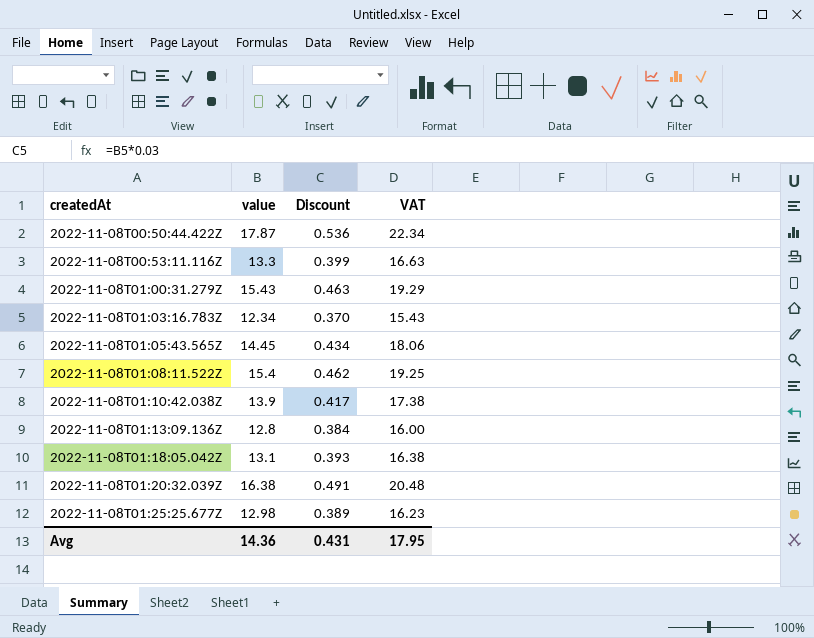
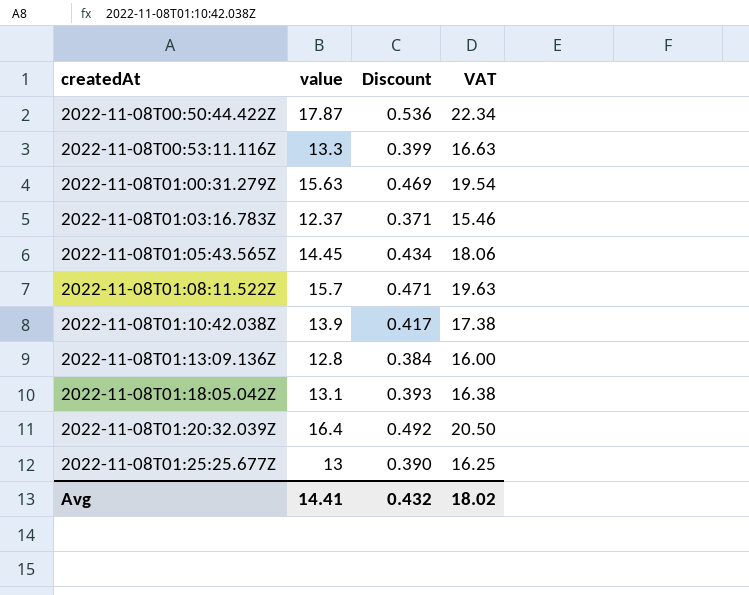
2022-11-08T01:00:31.279Z | value: 15.43 -> 15.63
2022-11-08T01:00:31.279Z | Discount: 0.463 -> 0.469
2022-11-08T01:00:31.279Z | VAT: 19.29 -> 19.54
2022-11-08T01:03:16.783Z | value: 12.34 -> 12.37
2022-11-08T01:03:16.783Z | Discount: 0.370 -> 0.371
2022-11-08T01:03:16.783Z | VAT: 15.43 -> 15.46
2022-11-08T01:08:11.522Z | value: 15.4 -> 15.7
2022-11-08T01:08:11.522Z | Discount: 0.462 -> 0.471
2022-11-08T01:08:11.522Z | VAT: 19.25 -> 19.63
2022-11-08T01:20:32.039Z | value: 16.38 -> 16.4
2022-11-08T01:20:32.039Z | Discount: 0.491 -> 0.492
2022-11-08T01:20:32.039Z | VAT: 20.48 -> 20.50
2022-11-08T01:25:25.677Z | value: 12.98 -> 13
2022-11-08T01:25:25.677Z | Discount: 0.389 -> 0.390
2022-11-08T01:25:25.677Z | VAT: 16.23 -> 16.25
Avg | value: 14.36 -> 14.41
Avg | Discount: 0.431 -> 0.432
Avg | VAT: 17.95 -> 18.02

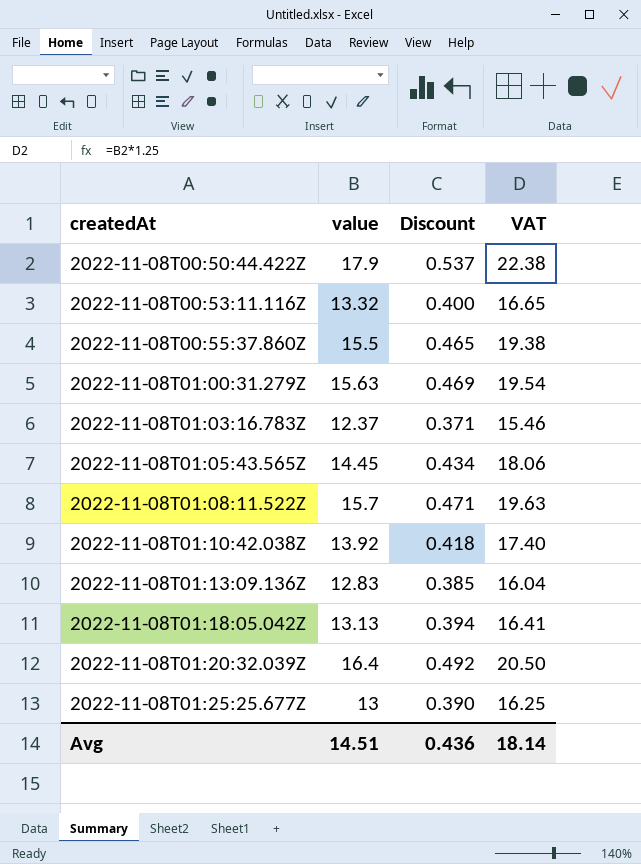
2022-11-08T00:50:44.422Z | value: 17.87 -> 17.9
2022-11-08T00:50:44.422Z | Discount: 0.536 -> 0.537
2022-11-08T00:50:44.422Z | VAT: 22.34 -> 22.38
2022-11-08T00:53:11.116Z | value: 13.3 -> 13.32
2022-11-08T00:53:11.116Z | Discount: 0.399 -> 0.400
2022-11-08T00:53:11.116Z | VAT: 16.63 -> 16.65
row 2022-11-08T00:55:37.860Z: none -> 15.5 | 0.465 | 19.38
2022-11-08T01:10:42.038Z | value: 13.9 -> 13.92
2022-11-08T01:10:42.038Z | Discount: 0.417 -> 0.418
2022-11-08T01:10:42.038Z | VAT: 17.38 -> 17.40
2022-11-08T01:13:09.136Z | value: 12.8 -> 12.83
2022-11-08T01:13:09.136Z | Discount: 0.384 -> 0.385
2022-11-08T01:13:09.136Z | VAT: 16.00 -> 16.04
2022-11-08T01:18:05.042Z | value: 13.1 -> 13.13
2022-11-08T01:18:05.042Z | Discount: 0.393 -> 0.394
2022-11-08T01:18:05.042Z | VAT: 16.38 -> 16.41
Avg | value: 14.41 -> 14.51
Avg | Discount: 0.432 -> 0.436
Avg | VAT: 18.02 -> 18.14

